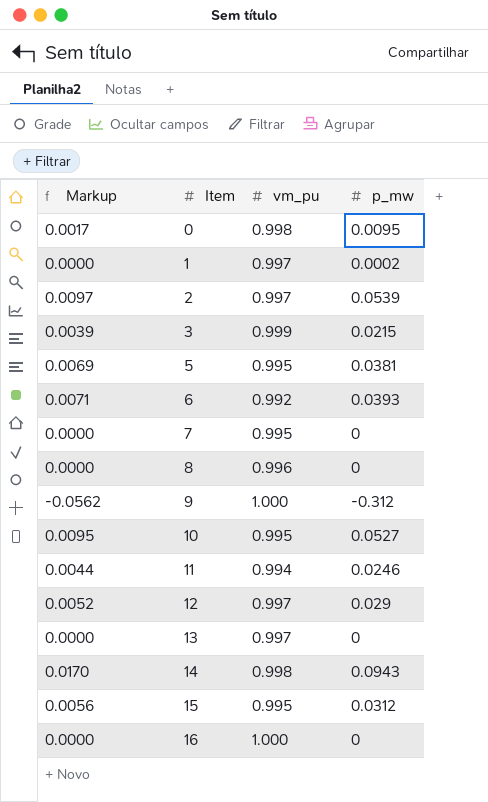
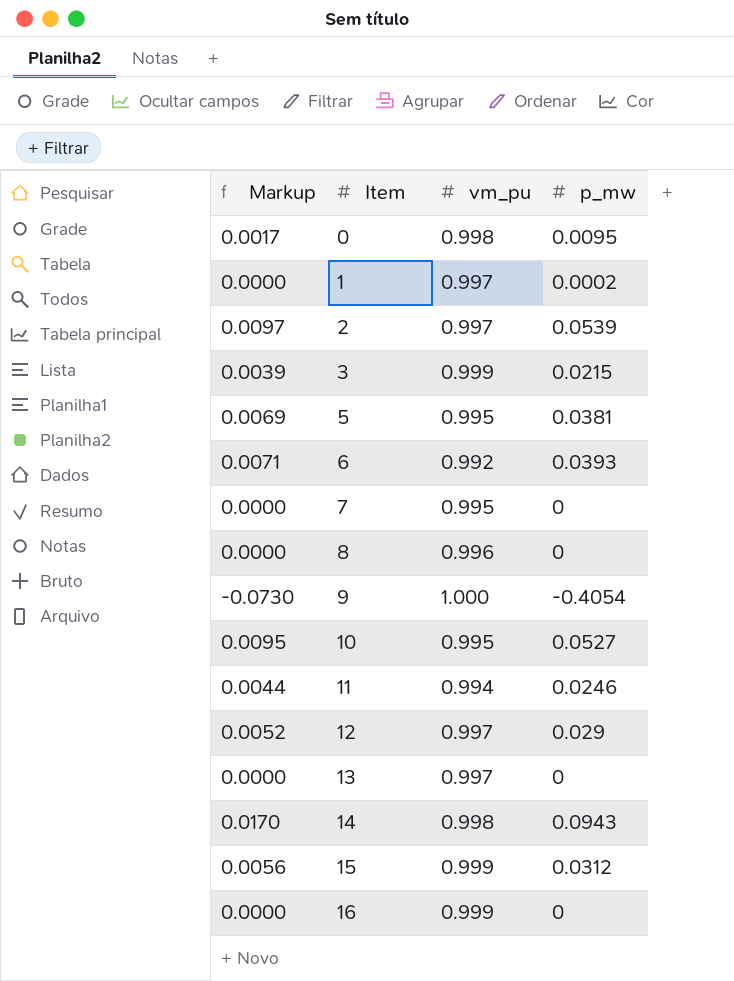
9 | Markup: -0.0562 -> -0.0730
9 | p_mw: -0.312 -> -0.4054
15 | vm_pu: 0.995 -> 0.999
16 | vm_pu: 1.000 -> 0.999

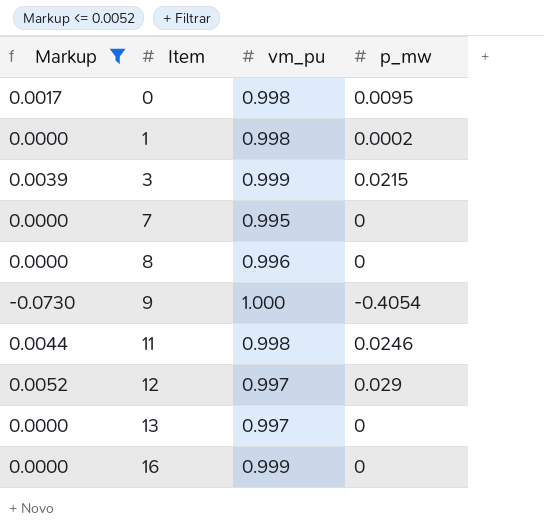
filter: none -> Markup <= 0.0052
1 | vm_pu: 0.997 -> 0.998
11 | vm_pu: 0.994 -> 0.998

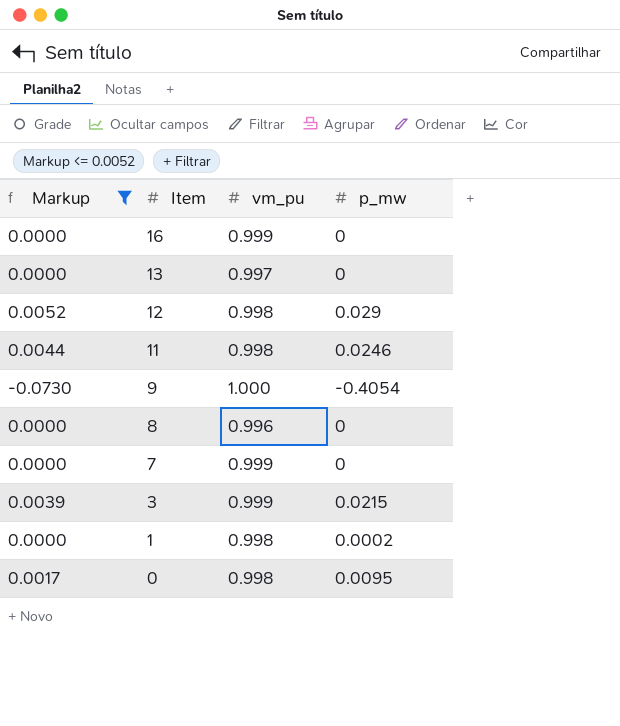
row order: Item ascending -> Item descending
12 | vm_pu: 0.997 -> 0.998
7 | vm_pu: 0.995 -> 0.999

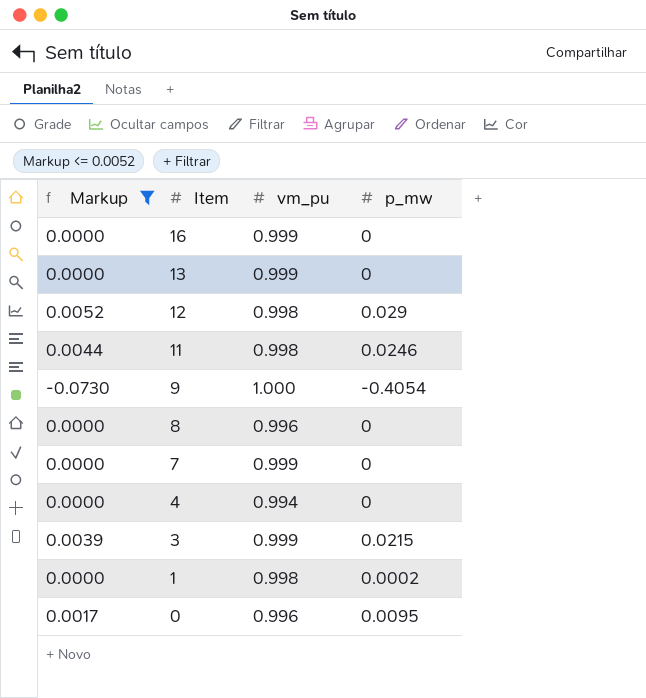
13 | vm_pu: 0.997 -> 0.999
row 4: none -> 0.0000 | 0.994 | 0
0 | vm_pu: 0.998 -> 0.996

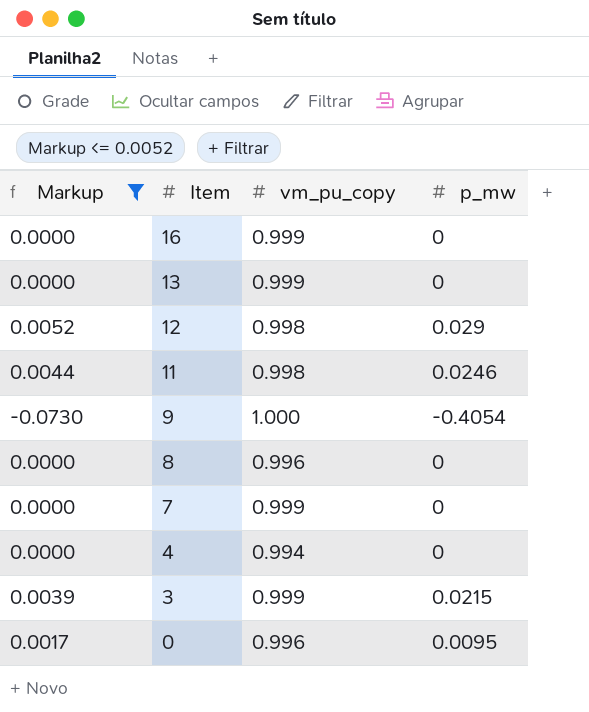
column name: vm_pu -> vm_pu_copy
row 1: 0.0000 | 0.998 | 0.0002 -> none

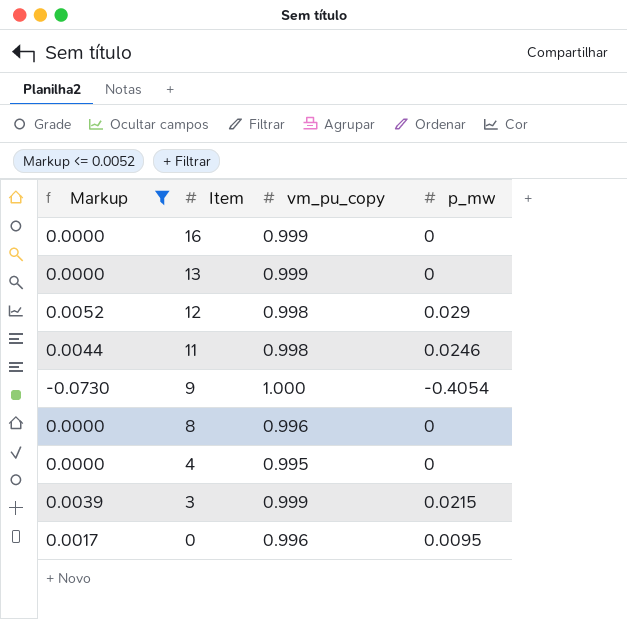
row 7: 0.0000 | 0.999 | 0 -> none
4 | vm_pu_copy: 0.994 -> 0.995

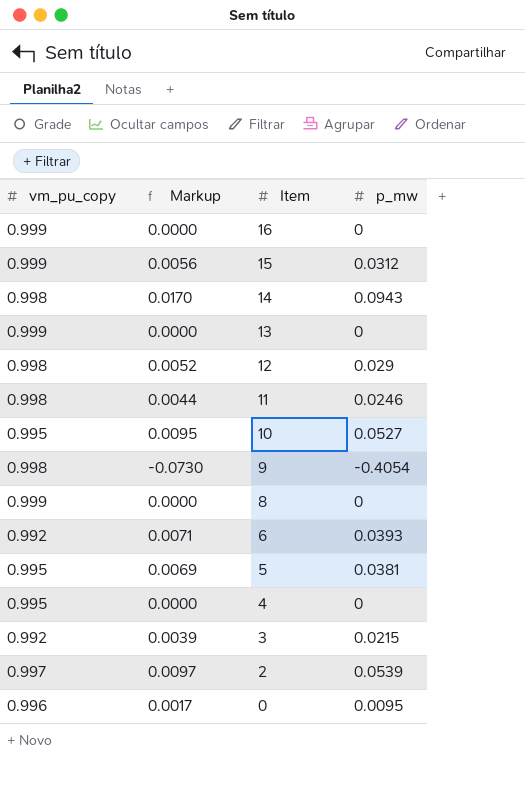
filter: Markup <= 0.0052 -> none
column vm_pu_copy | position: 3 -> 1
9 | vm_pu_copy: 1.000 -> 0.998
8 | vm_pu_copy: 0.996 -> 0.999
3 | vm_pu_copy: 0.999 -> 0.992

